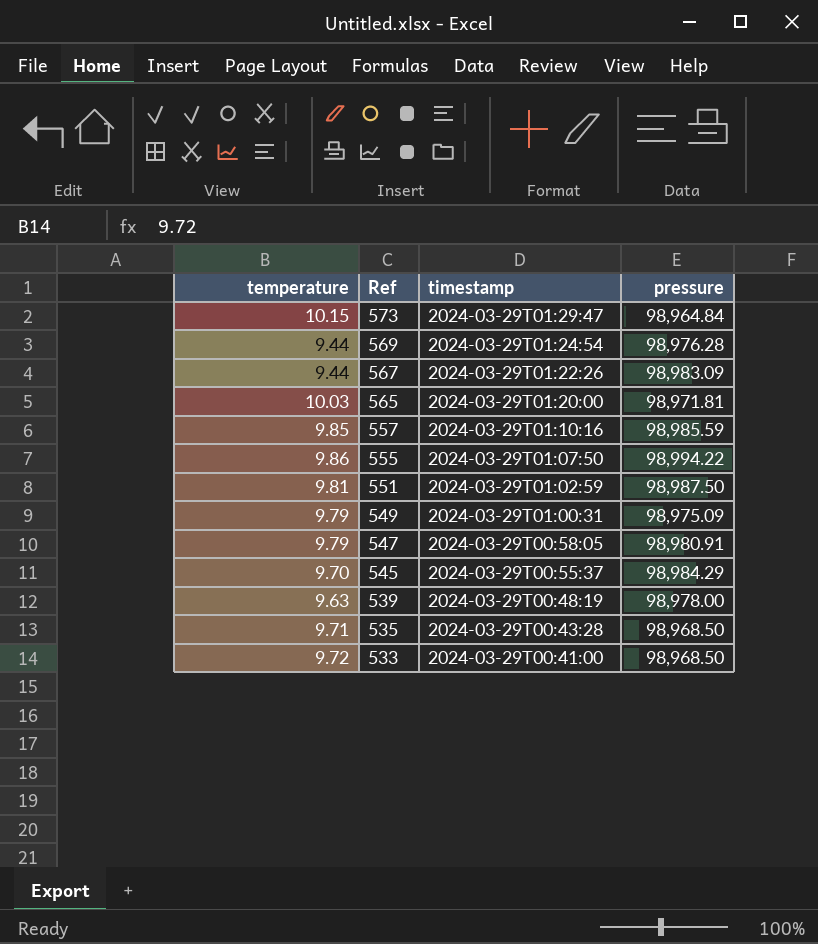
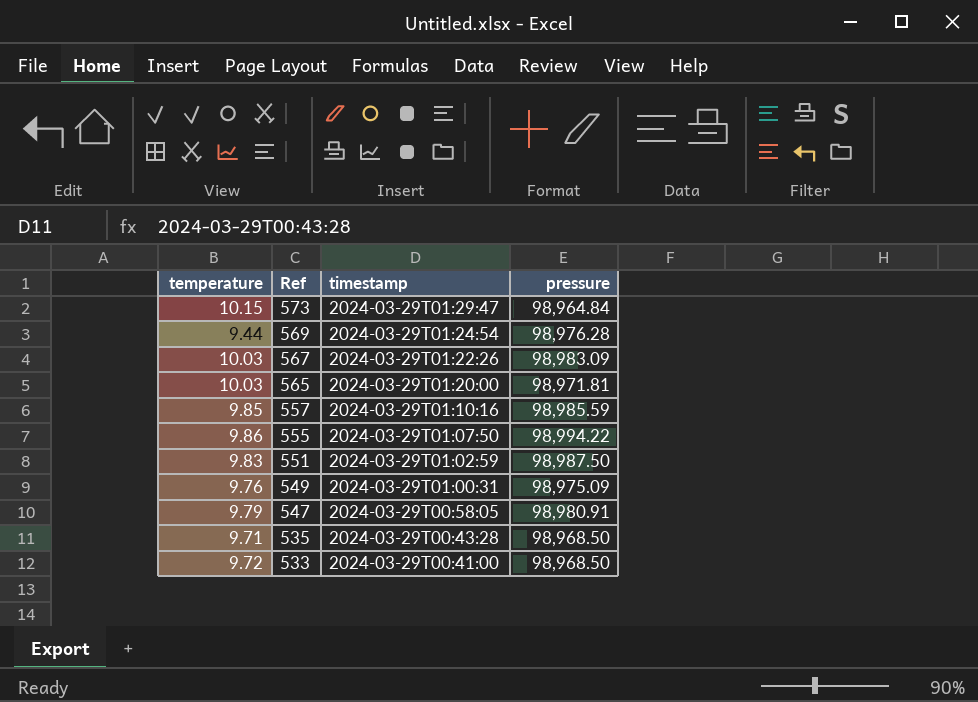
row 545: 9.70 | 2024-03-29T00:55:37 | 98,984.29 -> none
row 539: 9.63 | 2024-03-29T00:48:19 | 98,978.00 -> none
567 | temperature: 9.44 -> 10.03
551 | temperature: 9.81 -> 9.83
549 | temperature: 9.79 -> 9.76

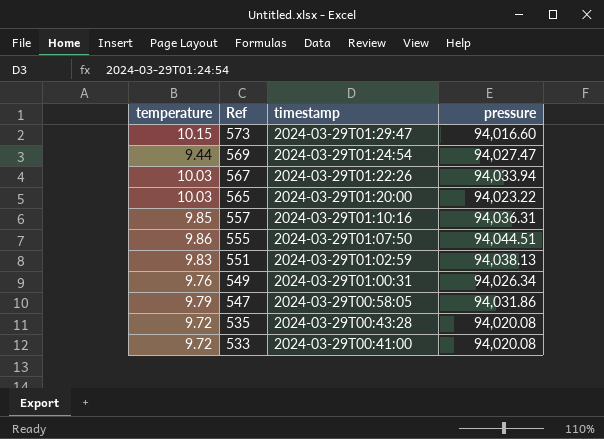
573 | pressure: 98,964.84 -> 94,016.60
569 | pressure: 98,976.28 -> 94,027.47
567 | pressure: 98,983.09 -> 94,033.94
565 | pressure: 98,971.81 -> 94,023.22
557 | pressure: 98,985.59 -> 94,036.31
555 | pressure: 98,994.22 -> 94,044.51
551 | pressure: 98,987.50 -> 94,038.13
549 | pressure: 98,975.09 -> 94,026.34
547 | pressure: 98,980.91 -> 94,031.86
535 | temperature: 9.71 -> 9.72
535 | pressure: 98,968.50 -> 94,020.08
533 | pressure: 98,968.50 -> 94,020.08

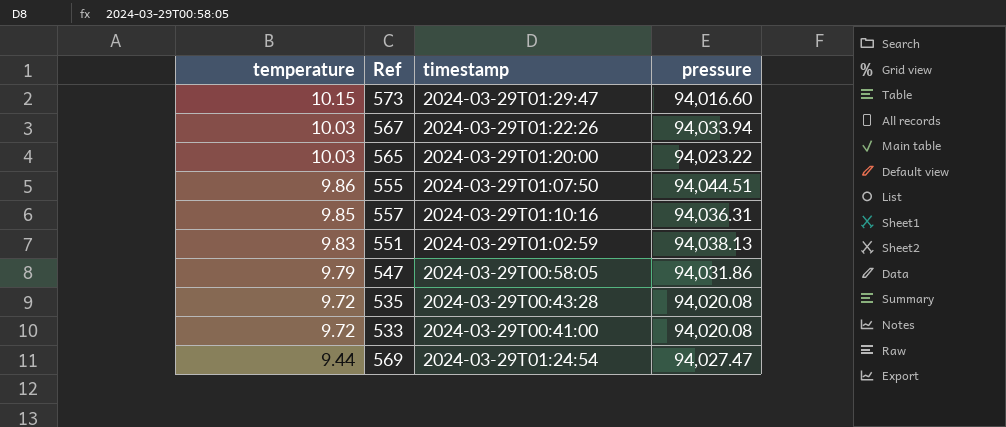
row order: Ref descending -> temperature descending
row 549: 9.76 | 2024-03-29T01:00:31 | 94,026.34 -> none

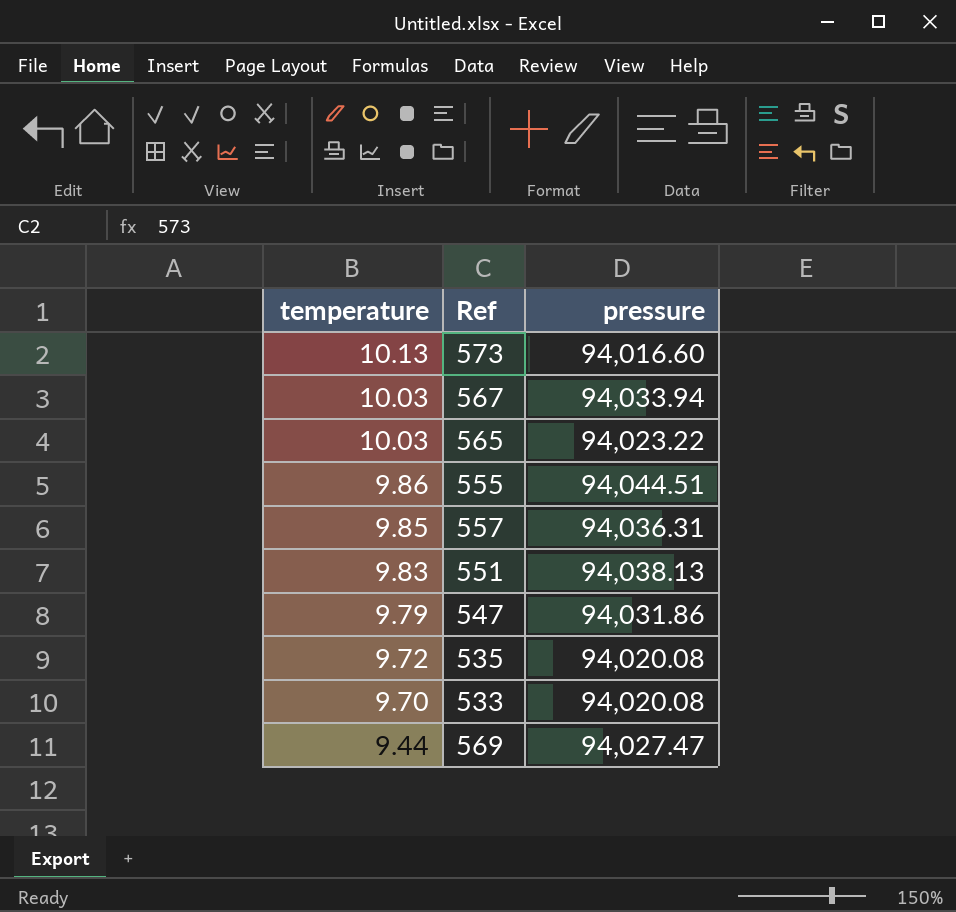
column timestamp | position: 3 -> none
573 | temperature: 10.15 -> 10.13
533 | temperature: 9.72 -> 9.70

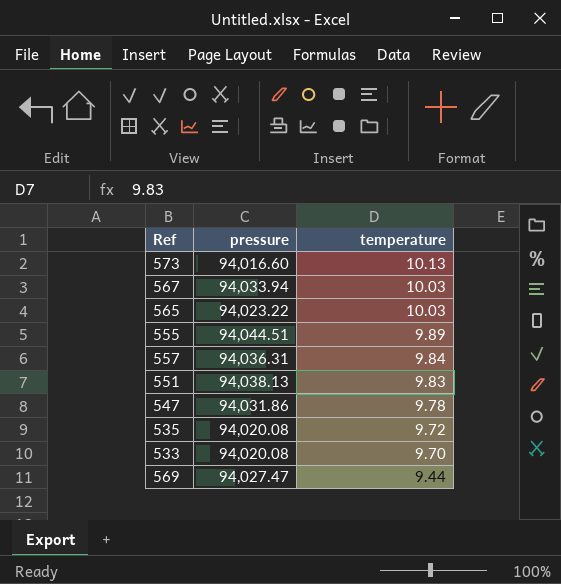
column temperature | position: 1 -> 3
555 | temperature: 9.86 -> 9.89
557 | temperature: 9.85 -> 9.84
547 | temperature: 9.79 -> 9.78

